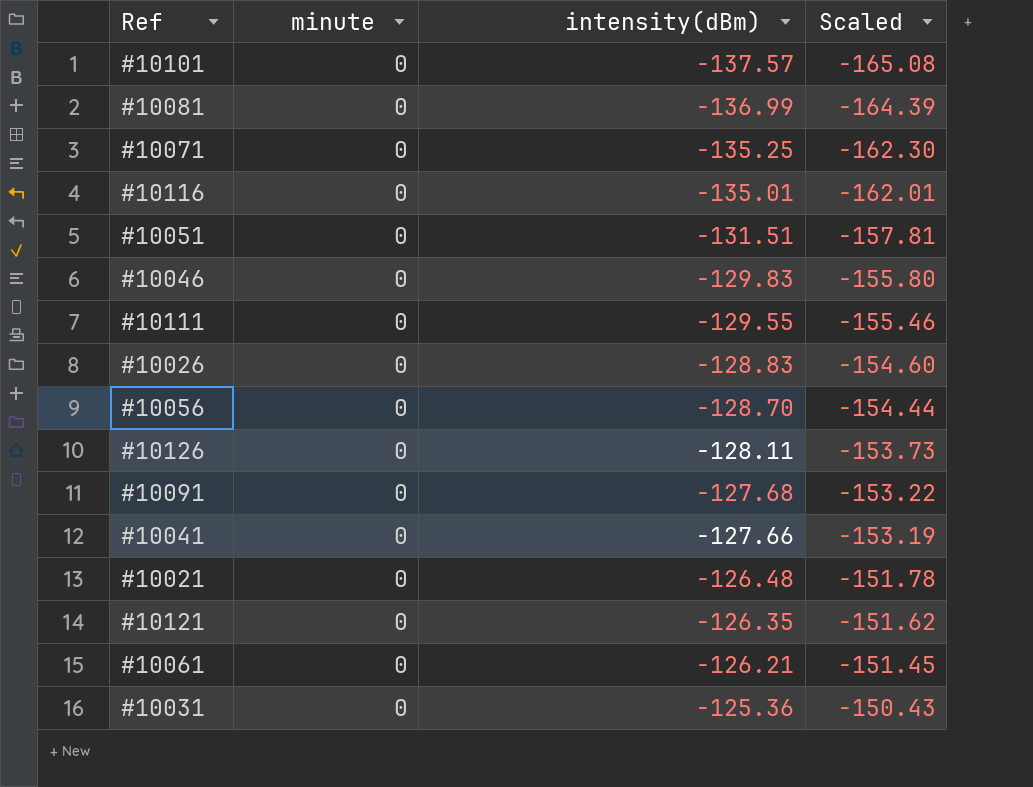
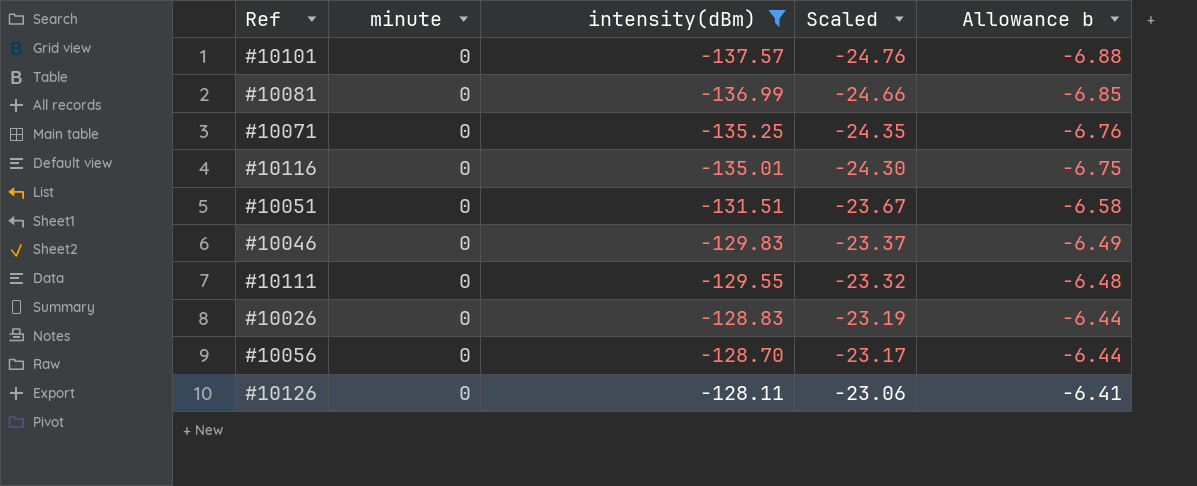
filter: none -> intensity(dBm) <= -128.11
column Scaled | formula: [intensity(dBm)] * 1.2 -> [intensity(dBm)] * 0.18
column Allowance b | formula: none -> [intensity(dBm)] * 0.05

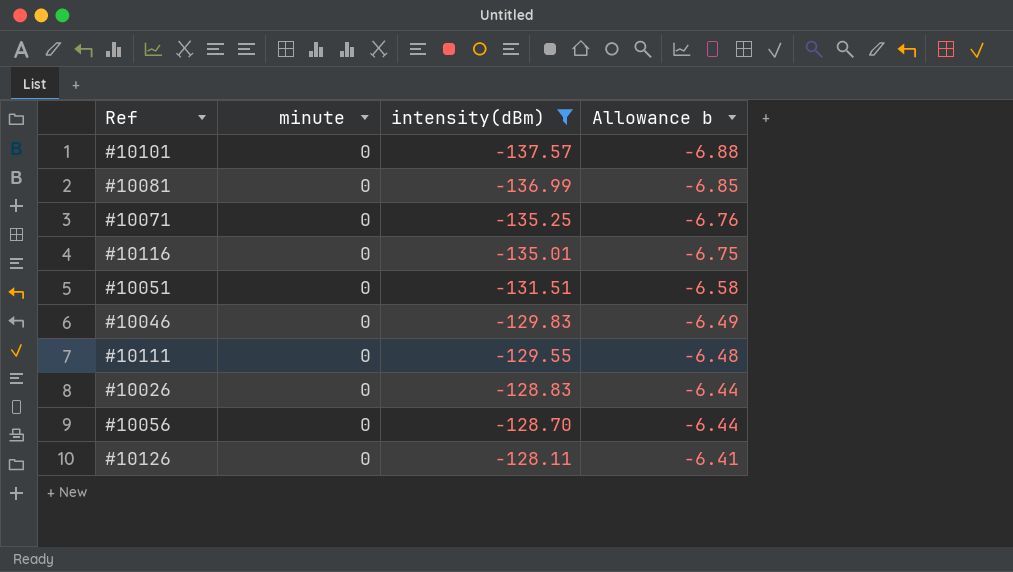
column Scaled | formula: [intensity(dBm)] * 0.18 -> none

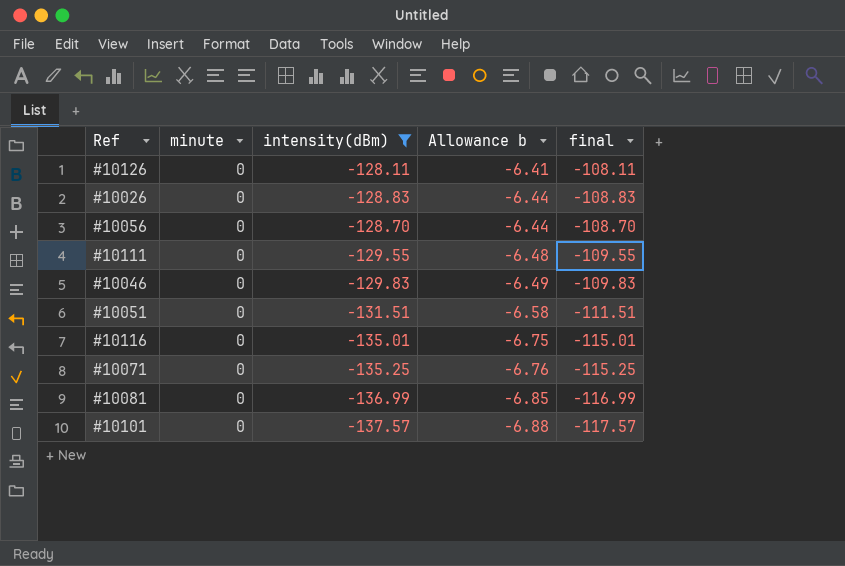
row order: intensity(dBm) ascending -> Allowance b descending
column final | formula: none -> [intensity(dBm)] + 20

